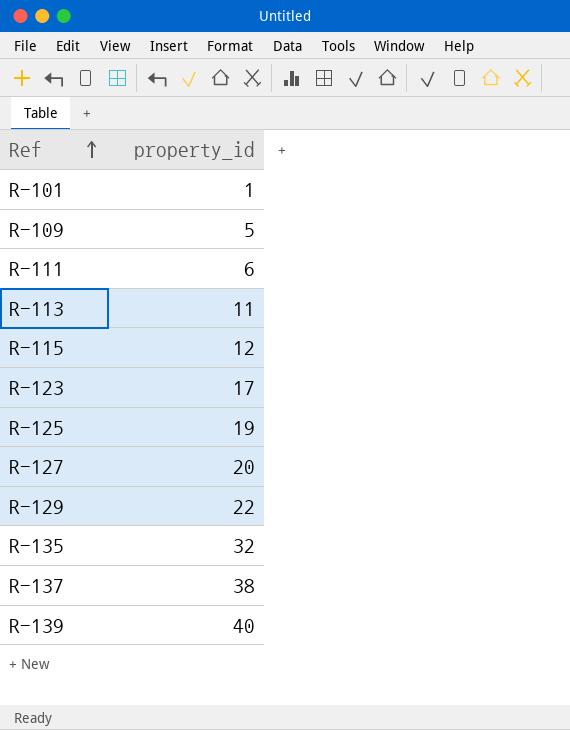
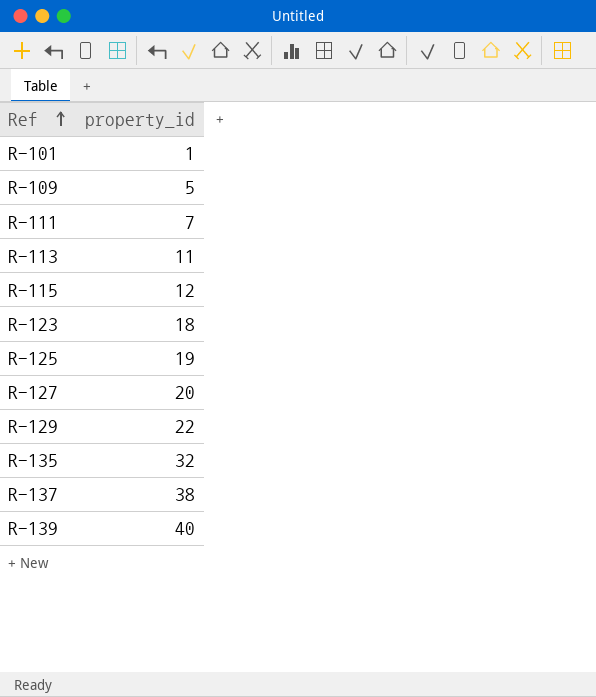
R-111 | property_id: 6 -> 7
R-123 | property_id: 17 -> 18

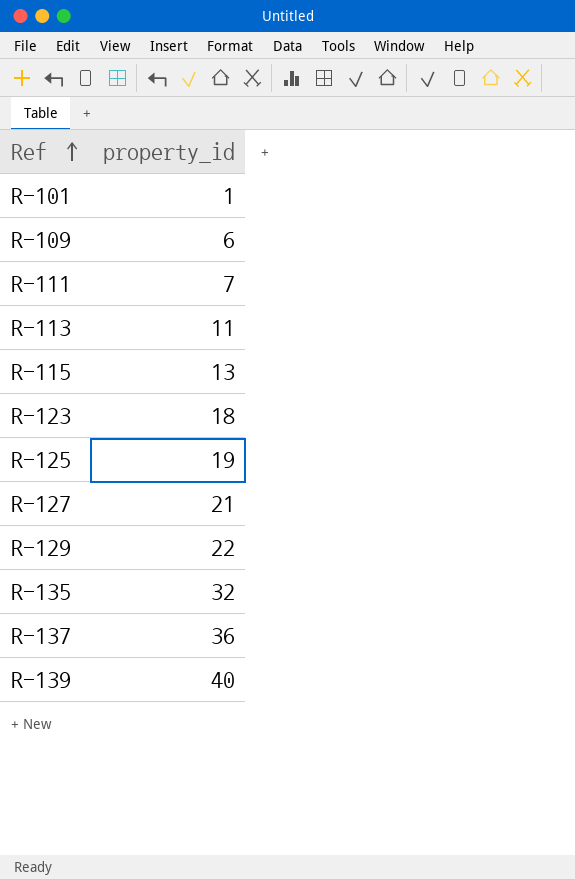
R-109 | property_id: 5 -> 6
R-115 | property_id: 12 -> 13
R-127 | property_id: 20 -> 21
R-137 | property_id: 38 -> 36

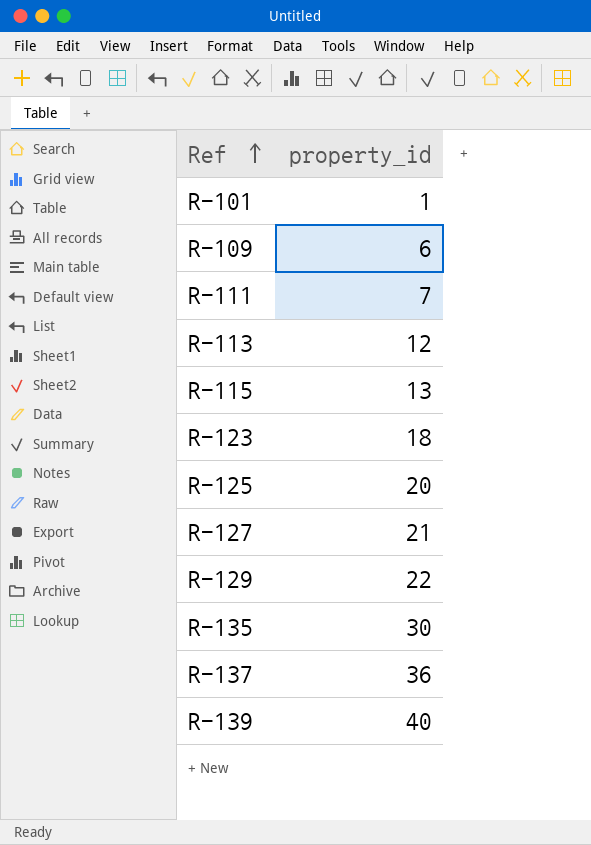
R-113 | property_id: 11 -> 12
R-125 | property_id: 19 -> 20
R-135 | property_id: 32 -> 30

